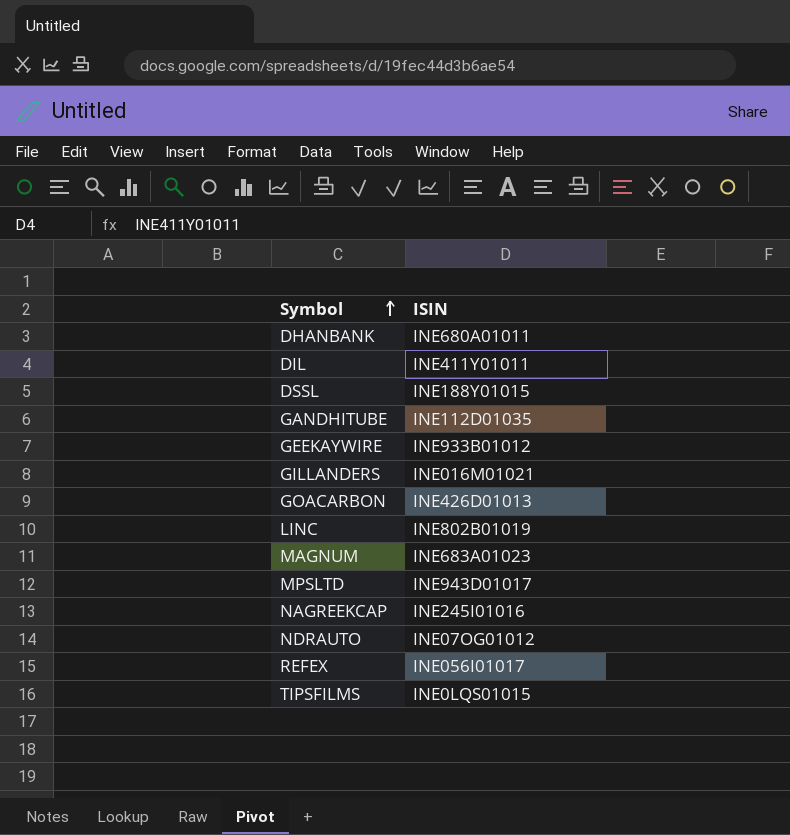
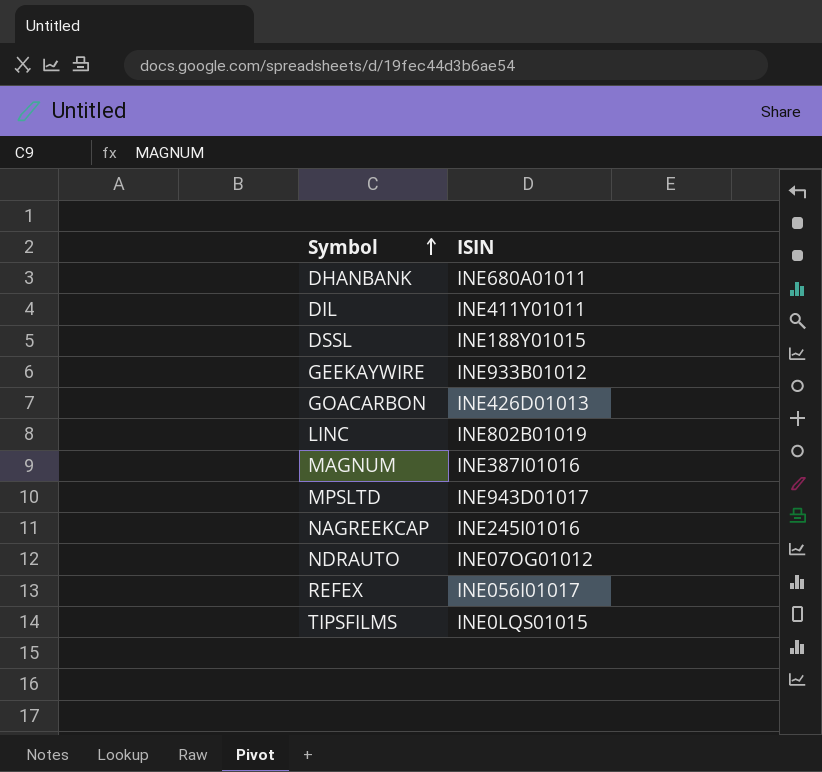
row GANDHITUBE: INE112D01035 -> none
row GILLANDERS: INE016M01021 -> none
MAGNUM | ISIN: INE683A01023 -> INE387I01016

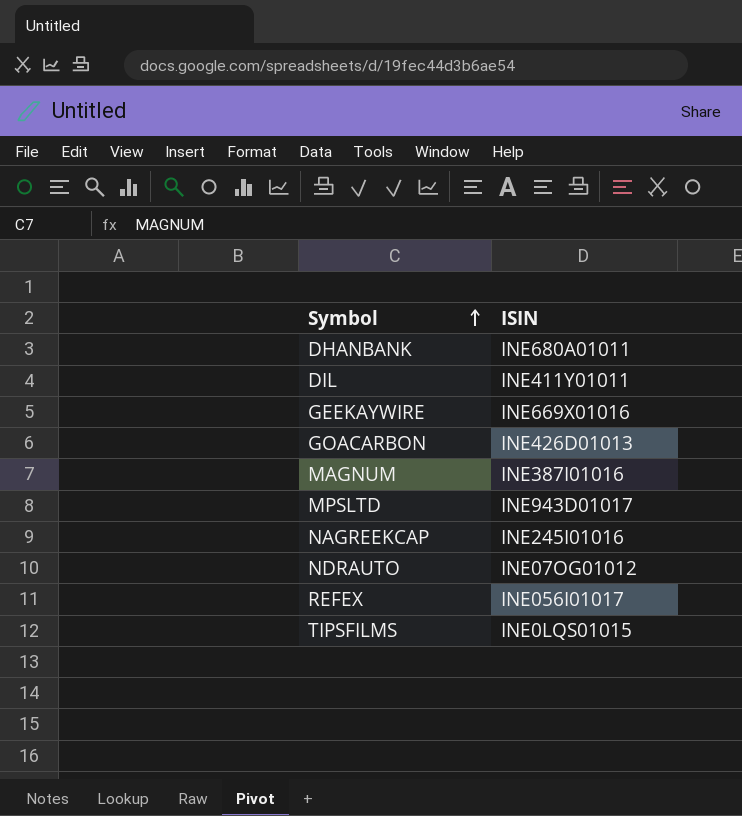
row DSSL: INE188Y01015 -> none
row LINC: INE802B01019 -> none
GEEKAYWIRE | ISIN: INE933B01012 -> INE669X01016

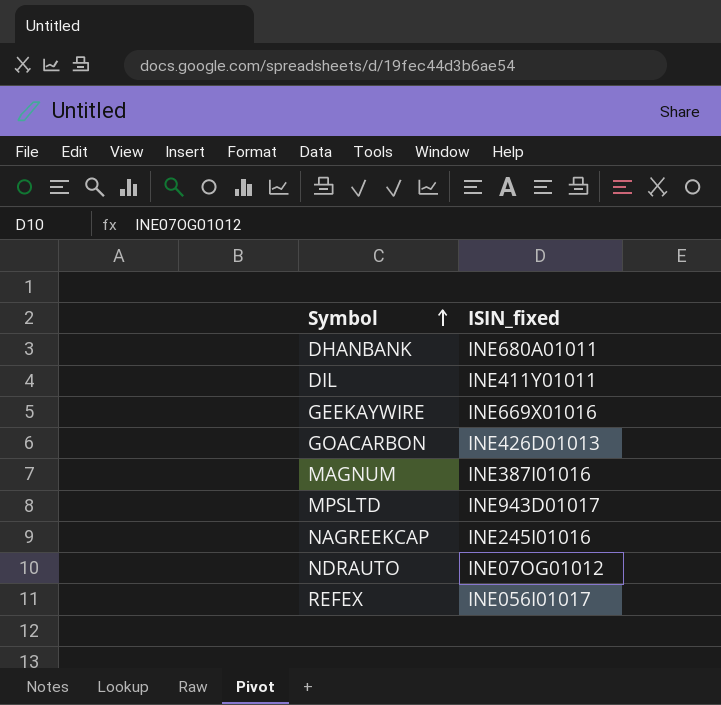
column name: ISIN -> ISIN_fixed
row TIPSFILMS: INE0LQS01015 -> none

